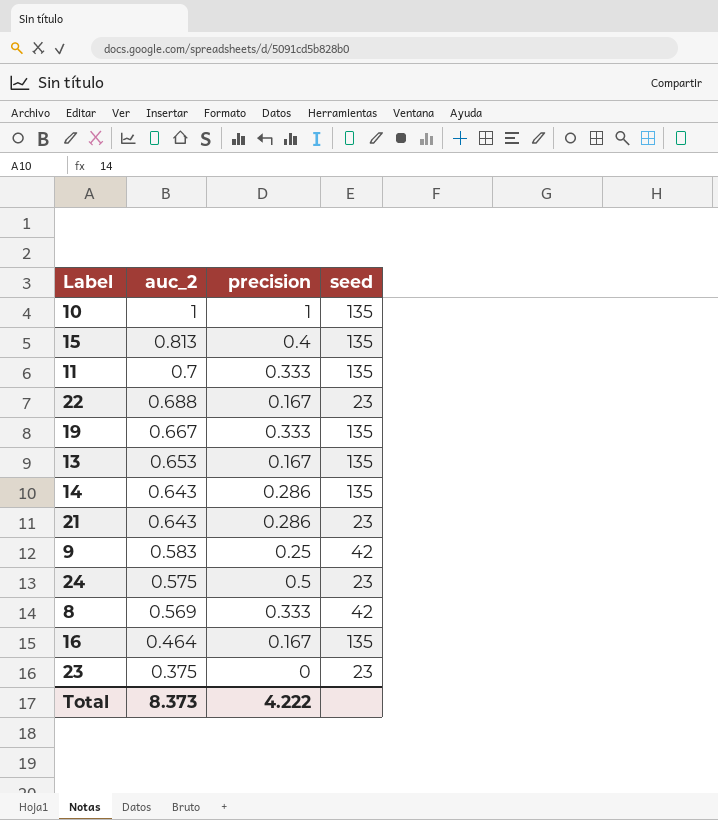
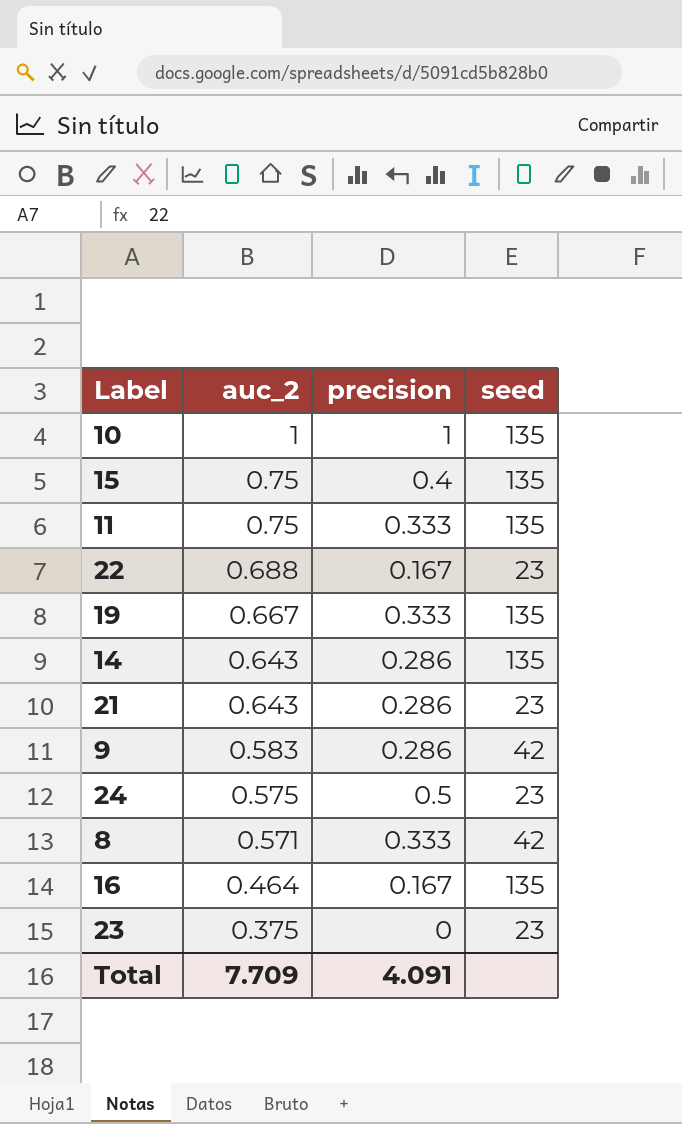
row 13: 0.653 | 0.167 | 135 -> none
15 | auc_2: 0.813 -> 0.75
11 | auc_2: 0.7 -> 0.75
9 | precision: 0.25 -> 0.286
8 | auc_2: 0.569 -> 0.571
Total | auc_2: 8.373 -> 7.709
Total | precision: 4.222 -> 4.091

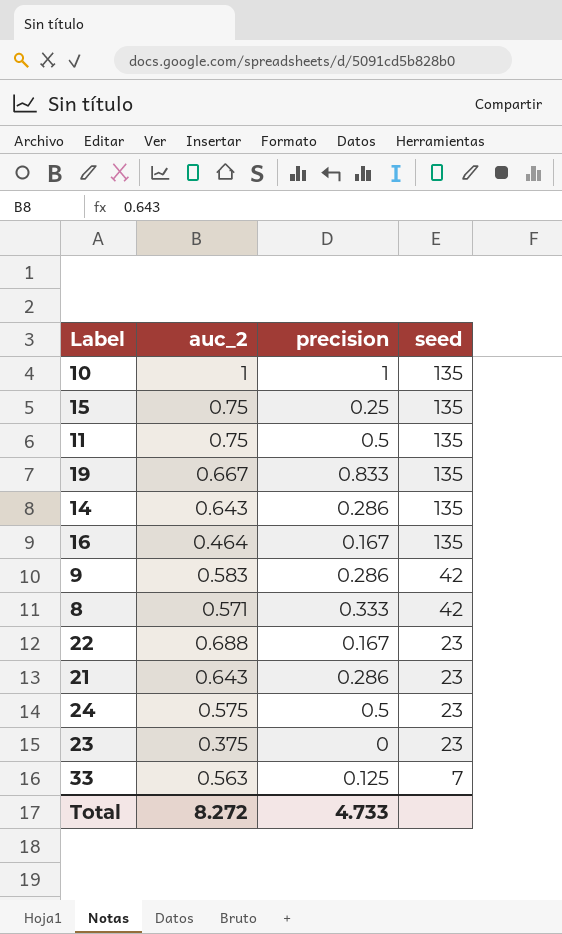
row order: auc_2 descending -> seed descending
15 | precision: 0.4 -> 0.25
11 | precision: 0.333 -> 0.5
19 | precision: 0.333 -> 0.833
row 33: none -> 0.563 | 0.125 | 7
Total | auc_2: 7.709 -> 8.272
Total | precision: 4.091 -> 4.733

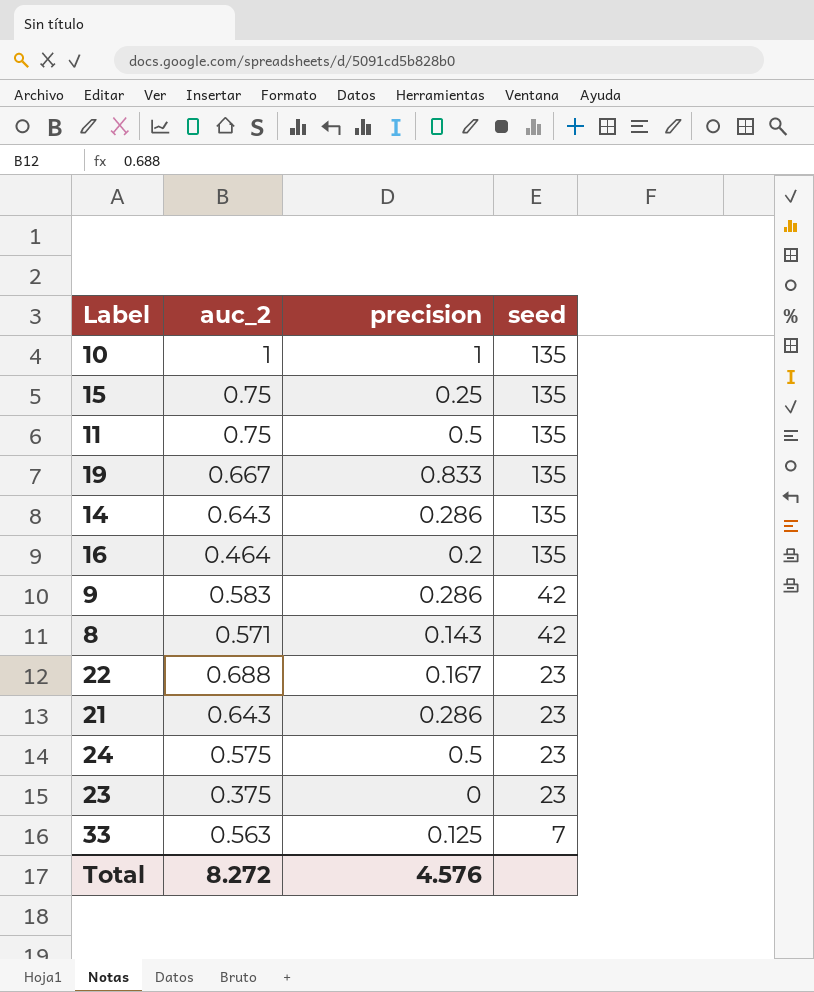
16 | precision: 0.167 -> 0.2
8 | precision: 0.333 -> 0.143
Total | precision: 4.733 -> 4.576

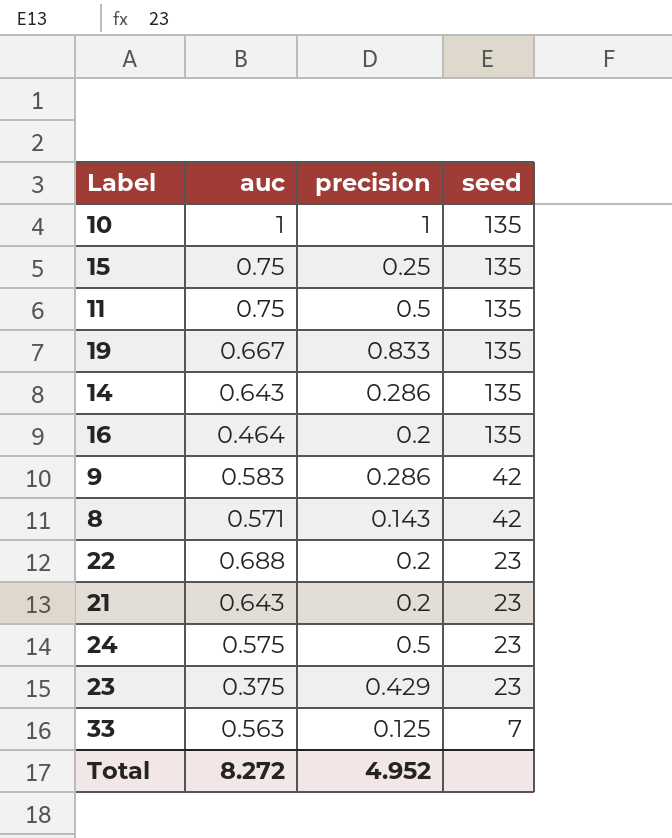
column name: auc_2 -> auc
22 | precision: 0.167 -> 0.2
21 | precision: 0.286 -> 0.2
23 | precision: 0 -> 0.429
Total | precision: 4.576 -> 4.952

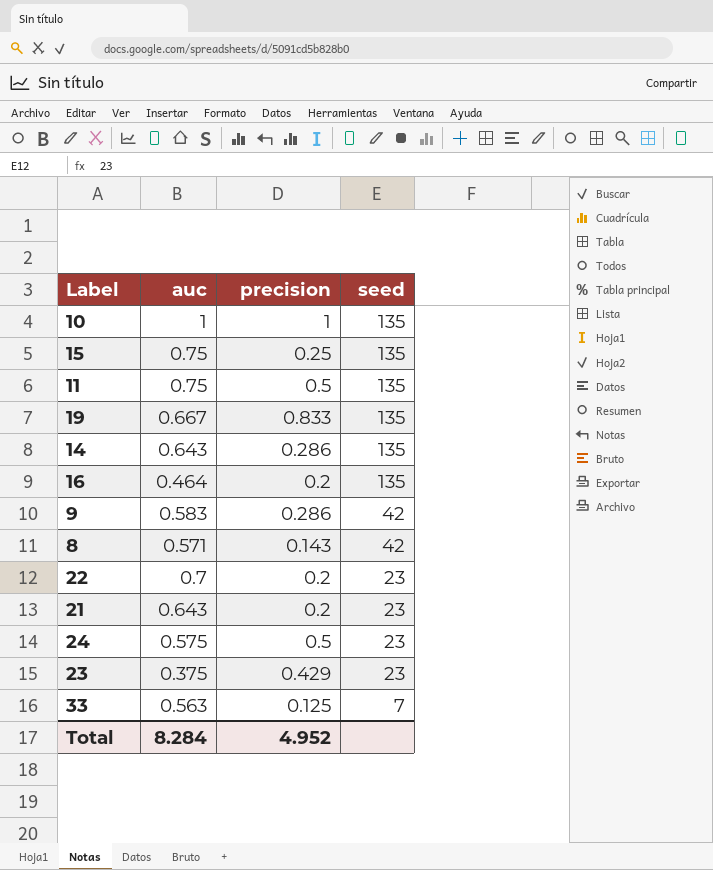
22 | auc: 0.688 -> 0.7
Total | auc: 8.272 -> 8.284

